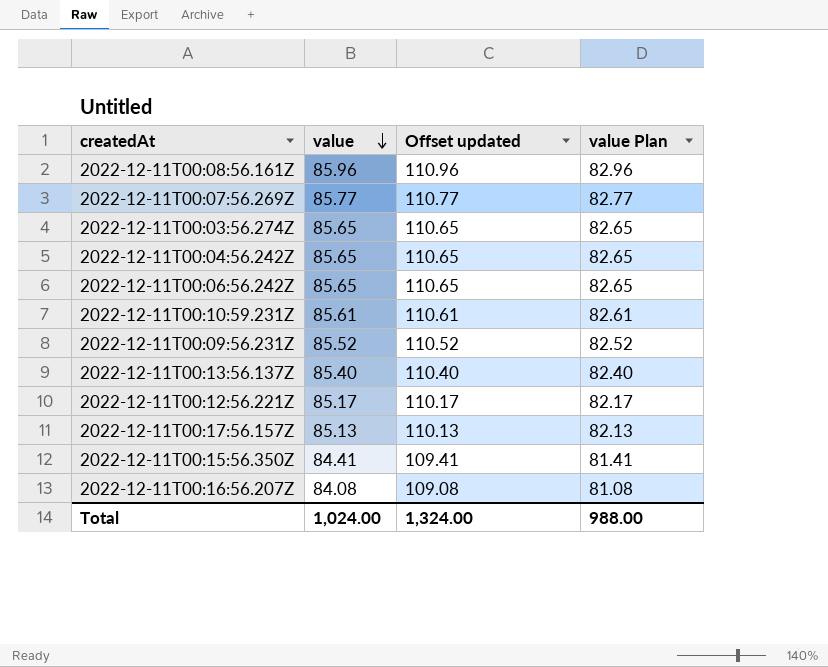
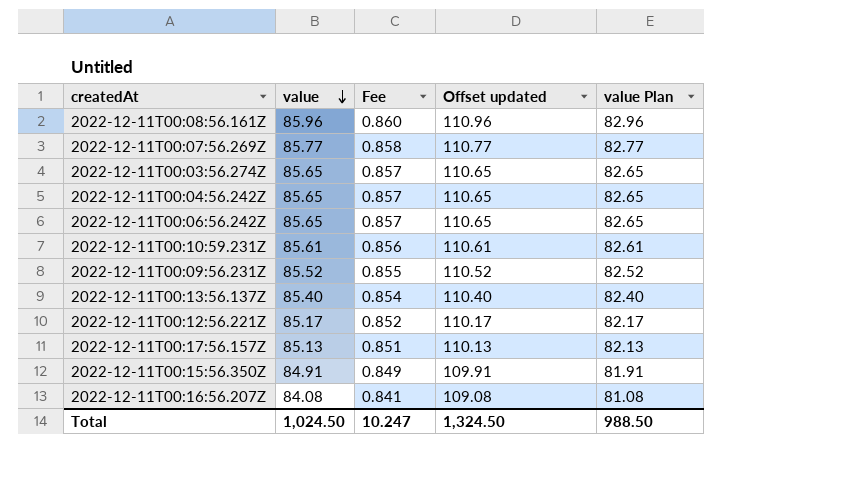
column Fee | formula: none -> [value] * 0.01
2022-12-11T00:15:56.350Z | value: 84.41 -> 84.91
2022-12-11T00:15:56.350Z | Offset updated: 109.41 -> 109.91
2022-12-11T00:15:56.350Z | value Plan: 81.41 -> 81.91
Total | value: 1,024.00 -> 1,024.50
Total | Offset updated: 1,324.00 -> 1,324.50
Total | value Plan: 988.00 -> 988.50

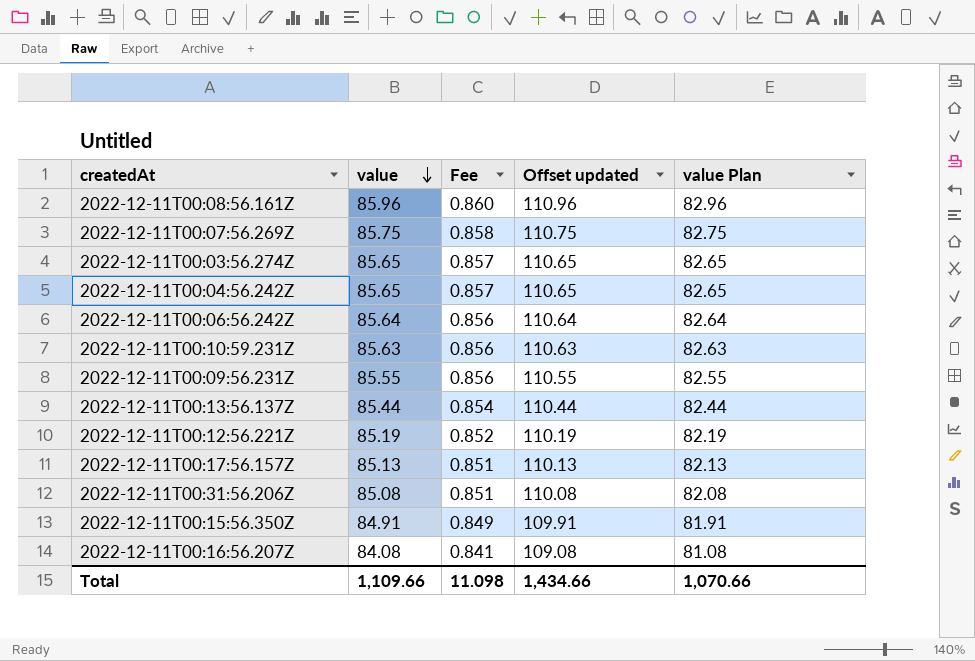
2022-12-11T00:07:56.269Z | value: 85.77 -> 85.75
2022-12-11T00:07:56.269Z | Offset updated: 110.77 -> 110.75
2022-12-11T00:07:56.269Z | value Plan: 82.77 -> 82.75
2022-12-11T00:06:56.242Z | value: 85.65 -> 85.64
2022-12-11T00:06:56.242Z | Fee: 0.857 -> 0.856
2022-12-11T00:06:56.242Z | Offset updated: 110.65 -> 110.64
2022-12-11T00:06:56.242Z | value Plan: 82.65 -> 82.64
2022-12-11T00:10:59.231Z | value: 85.61 -> 85.63
2022-12-11T00:10:59.231Z | Offset updated: 110.61 -> 110.63
2022-12-11T00:10:59.231Z | value Plan: 82.61 -> 82.63
2022-12-11T00:09:56.231Z | value: 85.52 -> 85.55
2022-12-11T00:09:56.231Z | Fee: 0.855 -> 0.856
2022-12-11T00:09:56.231Z | Offset updated: 110.52 -> 110.55
2022-12-11T00:09:56.231Z | value Plan: 82.52 -> 82.55
2022-12-11T00:13:56.137Z | value: 85.40 -> 85.44
2022-12-11T00:13:56.137Z | Offset updated: 110.40 -> 110.44
2022-12-11T00:13:56.137Z | value Plan: 82.40 -> 82.44
2022-12-11T00:12:56.221Z | value: 85.17 -> 85.19
2022-12-11T00:12:56.221Z | Offset updated: 110.17 -> 110.19
2022-12-11T00:12:56.221Z | value Plan: 82.17 -> 82.19
row 2022-12-11T00:31:56.206Z: none -> 85.08 | 0.851 | 110.08 | 82.08
Total | value: 1,024.50 -> 1,109.66
Total | Fee: 10.247 -> 11.098
Total | Offset updated: 1,324.50 -> 1,434.66
Total | value Plan: 988.50 -> 1,070.66

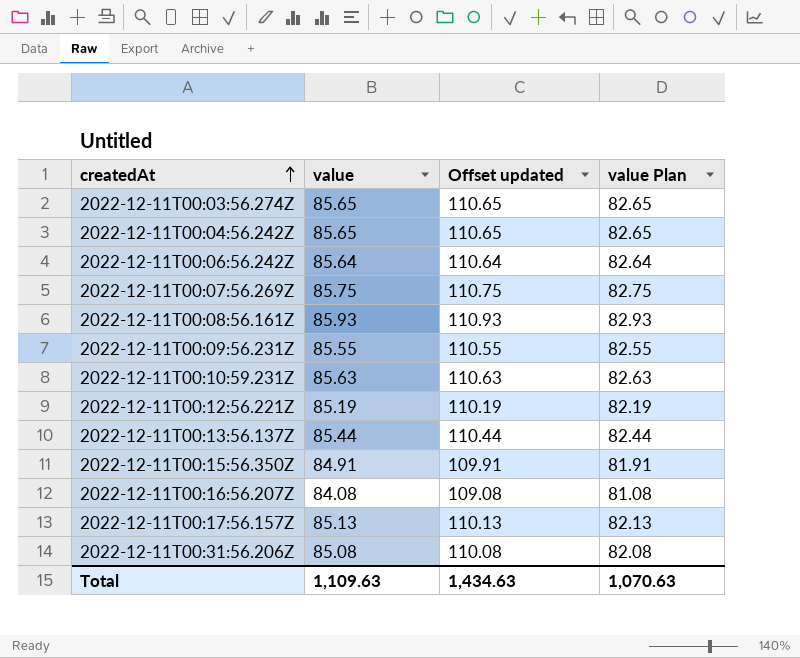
row order: value descending -> createdAt ascending
column Fee | formula: [value] * 0.01 -> none
2022-12-11T00:08:56.161Z | value: 85.96 -> 85.93
2022-12-11T00:08:56.161Z | Offset updated: 110.96 -> 110.93
2022-12-11T00:08:56.161Z | value Plan: 82.96 -> 82.93
Total | value: 1,109.66 -> 1,109.63
Total | Offset updated: 1,434.66 -> 1,434.63
Total | value Plan: 1,070.66 -> 1,070.63

